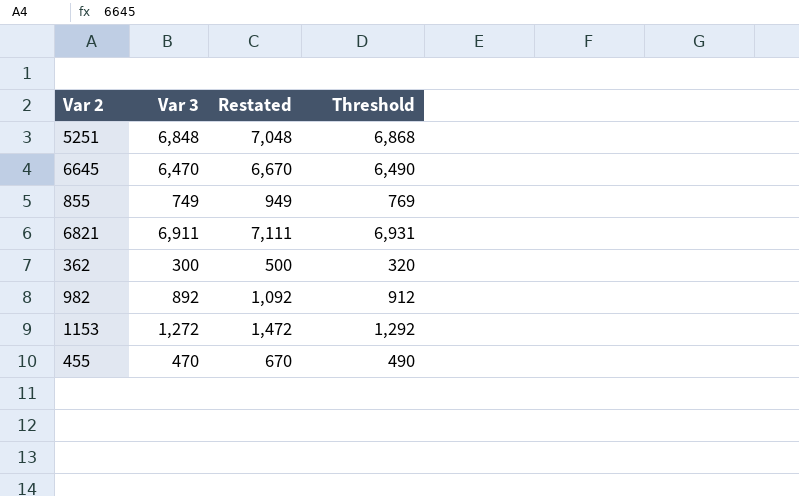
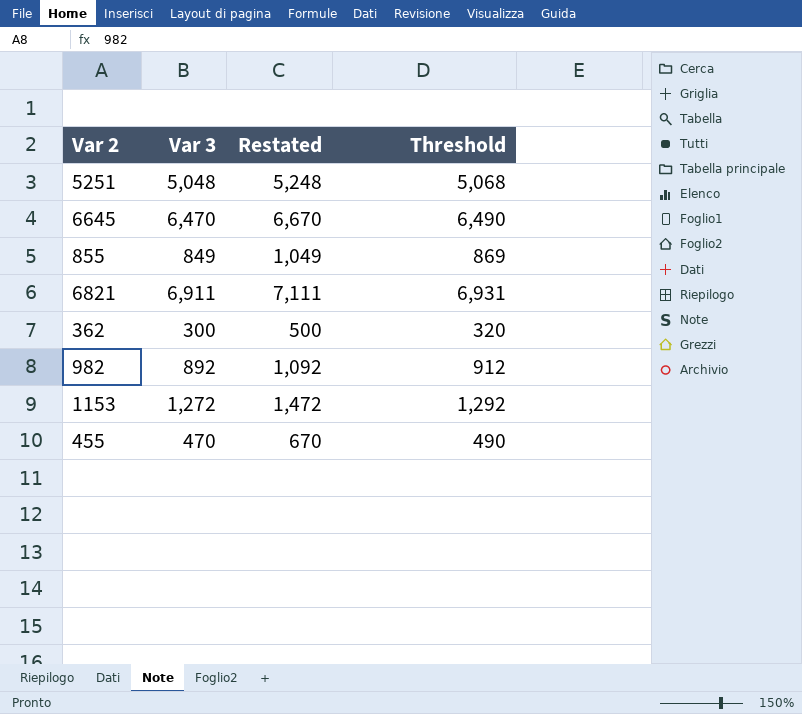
5251 | Var 3: 6,848 -> 5,048
5251 | Restated: 7,048 -> 5,248
5251 | Threshold: 6,868 -> 5,068
855 | Var 3: 749 -> 849
855 | Restated: 949 -> 1,049
855 | Threshold: 769 -> 869

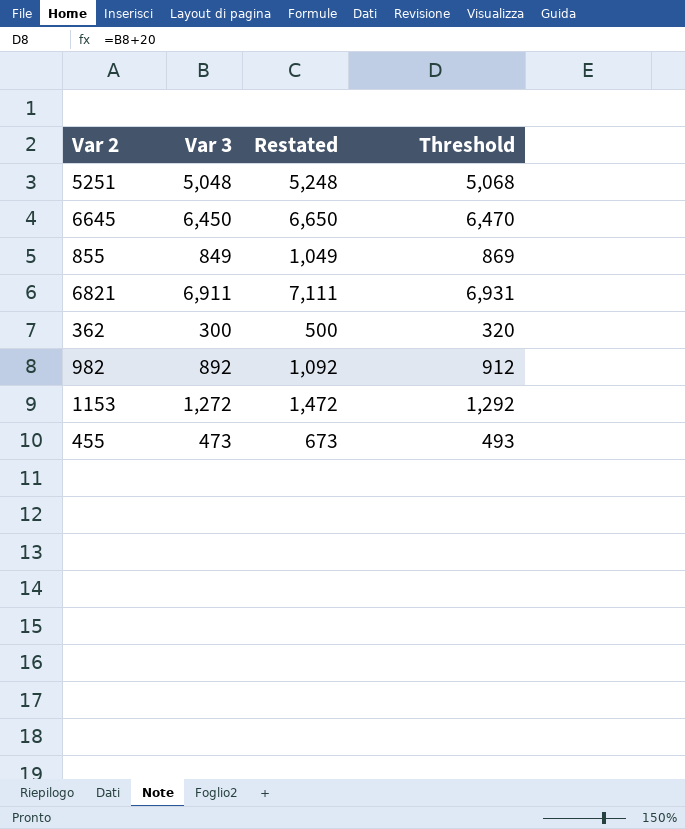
6645 | Var 3: 6,470 -> 6,450
6645 | Restated: 6,670 -> 6,650
6645 | Threshold: 6,490 -> 6,470
455 | Var 3: 470 -> 473
455 | Restated: 670 -> 673
455 | Threshold: 490 -> 493

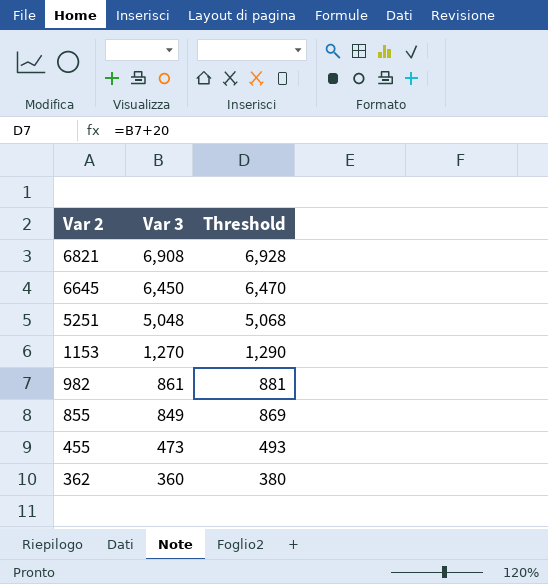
row order: none -> Var 2 descending
column Restated | formula: [Var 3] + 200 -> none
6821 | Var 3: 6,911 -> 6,908
6821 | Threshold: 6,931 -> 6,928
1153 | Var 3: 1,272 -> 1,270
1153 | Threshold: 1,292 -> 1,290
982 | Var 3: 892 -> 861
982 | Threshold: 912 -> 881
362 | Var 3: 300 -> 360
362 | Threshold: 320 -> 380

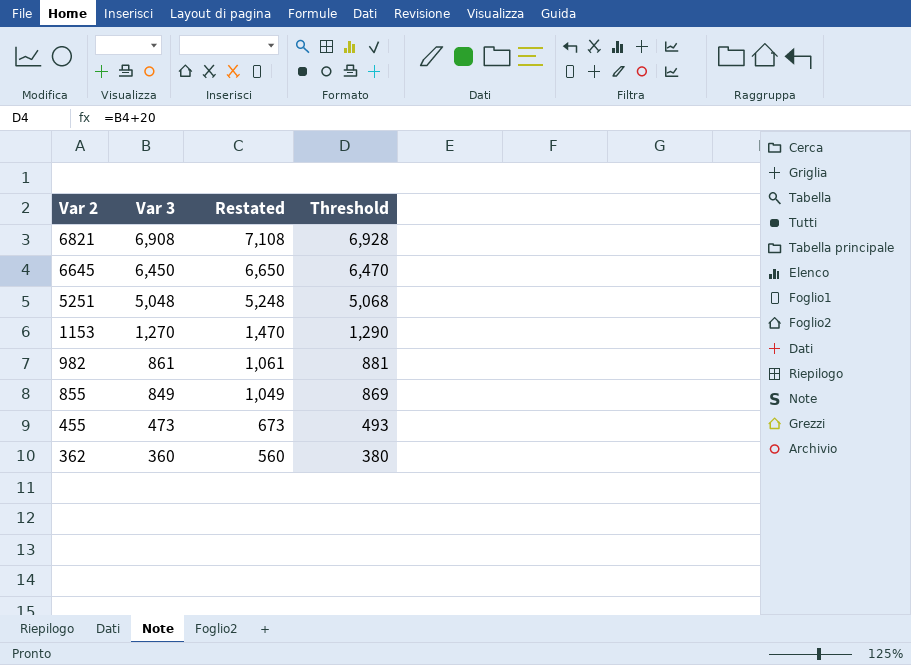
column Restated | formula: none -> [Var 3] + 200

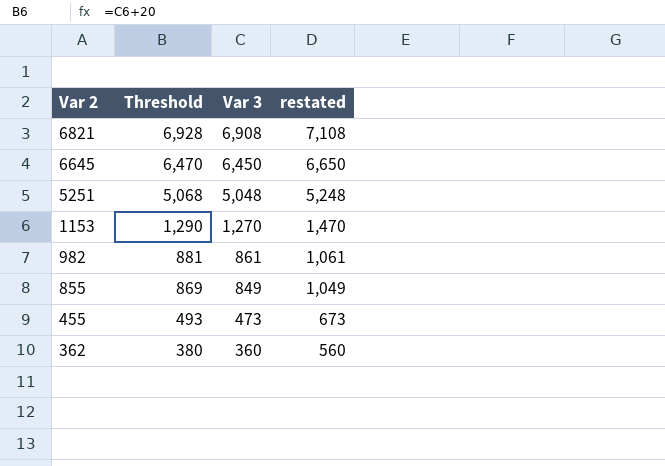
column Threshold | position: 4 -> 2
column name: Restated -> restated

